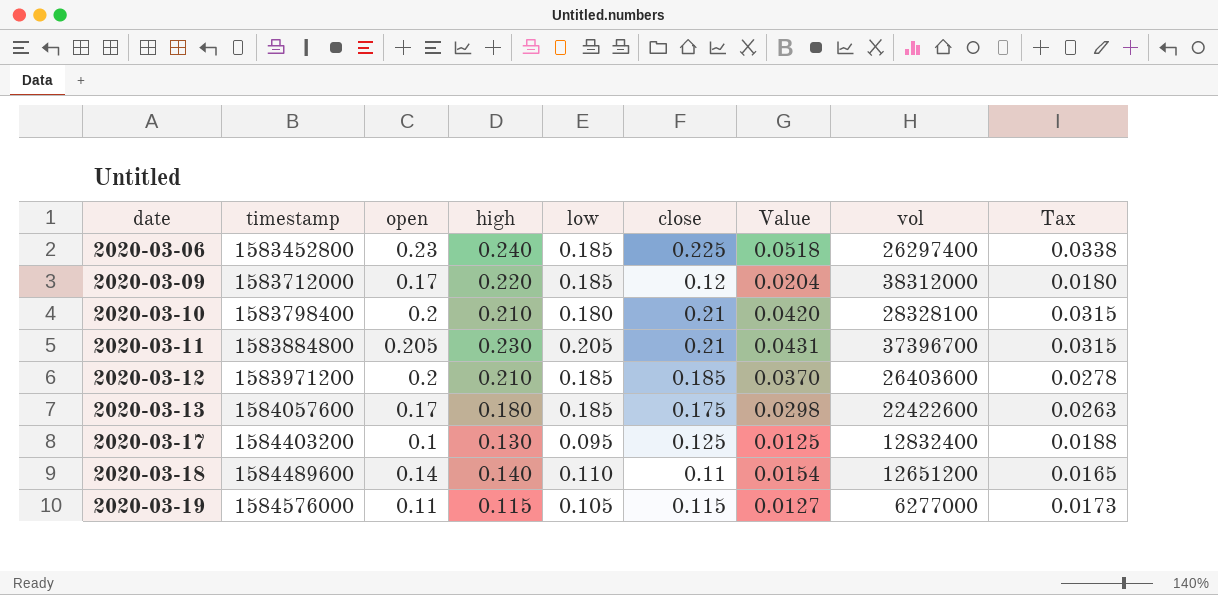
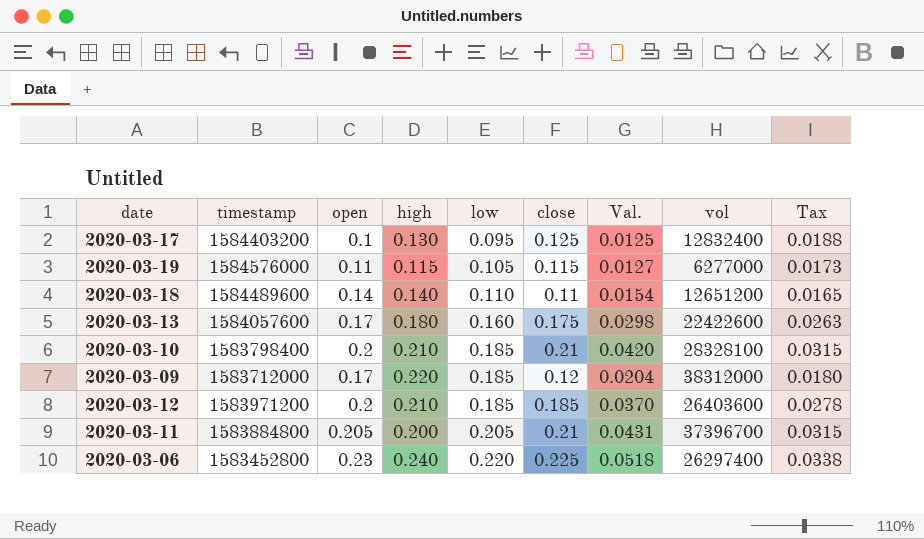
row order: date ascending -> low ascending
column name: Value -> Val.
2020-03-13 | low: 0.185 -> 0.160
2020-03-10 | low: 0.180 -> 0.185
2020-03-11 | high: 0.230 -> 0.200
2020-03-06 | low: 0.185 -> 0.220

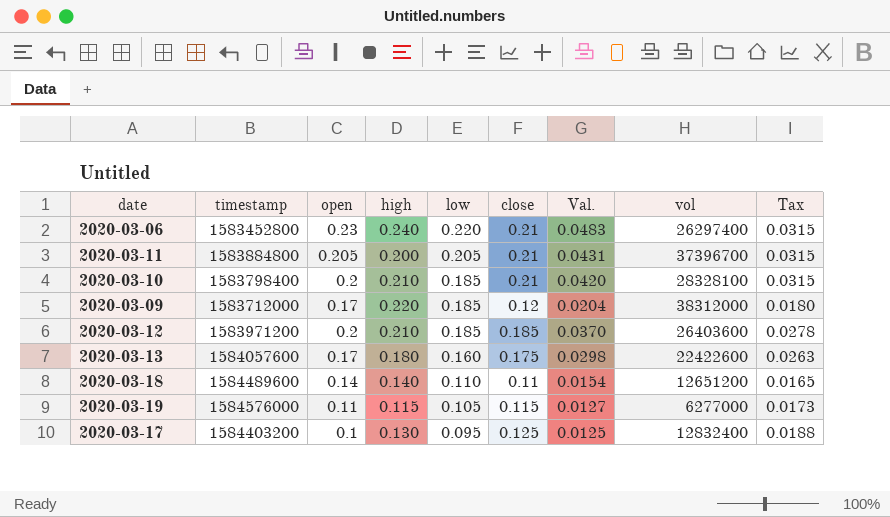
row order: low ascending -> low descending
2020-03-06 | close: 0.225 -> 0.21
2020-03-06 | Val.: 0.0518 -> 0.0483
2020-03-06 | Tax: 0.0338 -> 0.0315

